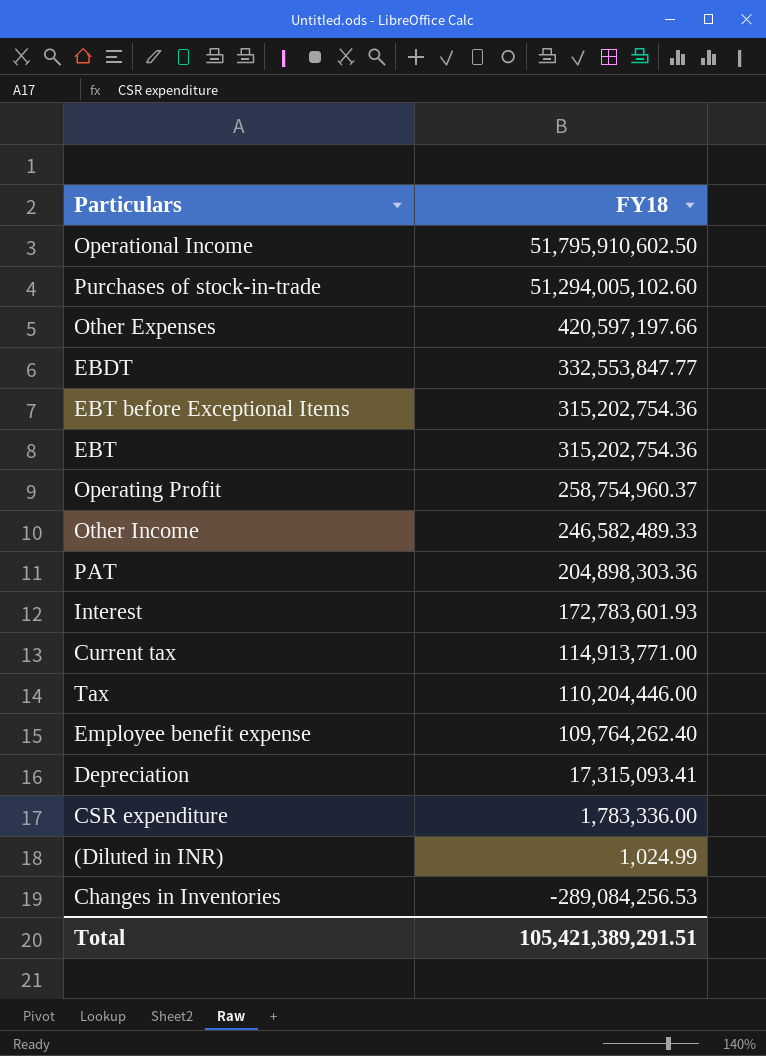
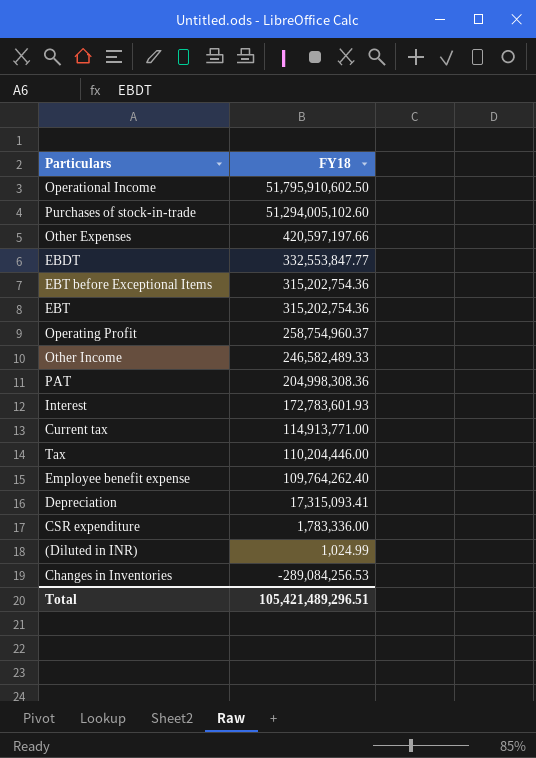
PAT | FY18: 204,898,303.36 -> 204,998,308.36
Total | FY18: 105,421,389,291.51 -> 105,421,489,296.51

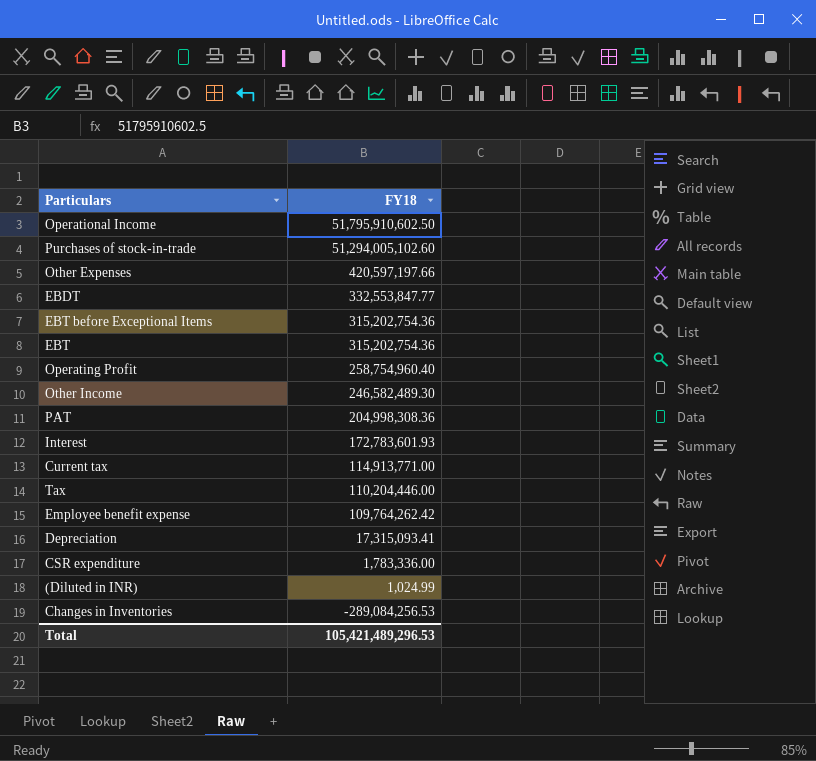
Operating Profit | FY18: 258,754,960.37 -> 258,754,960.40
Other Income | FY18: 246,582,489.33 -> 246,582,489.30
Employee benefit expense | FY18: 109,764,262.40 -> 109,764,262.42
Total | FY18: 105,421,489,296.51 -> 105,421,489,296.53

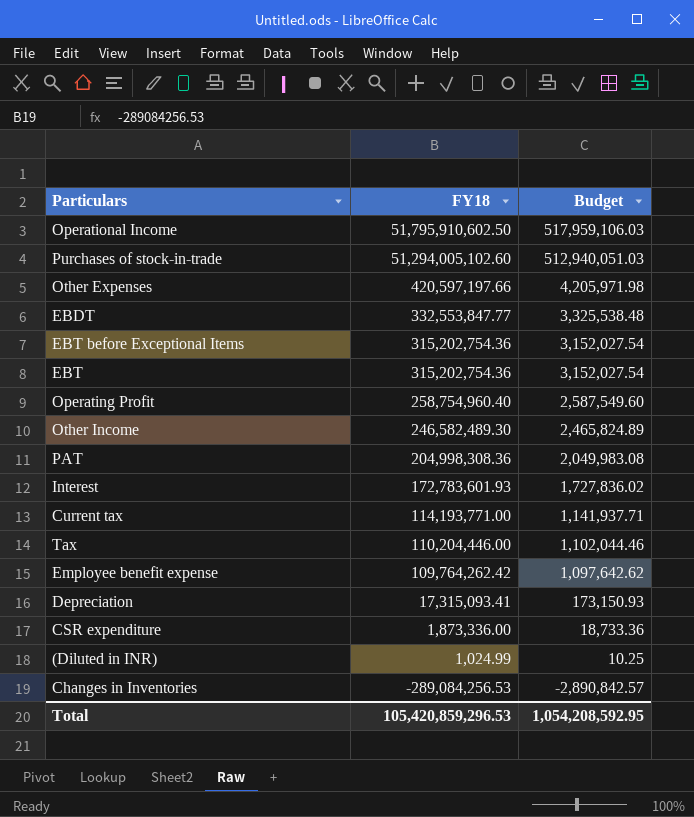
column Budget | formula: none -> [FY18] * 0.01
Current tax | FY18: 114,913,771.00 -> 114,193,771.00
CSR expenditure | FY18: 1,783,336.00 -> 1,873,336.00
Total | FY18: 105,421,489,296.53 -> 105,420,859,296.53

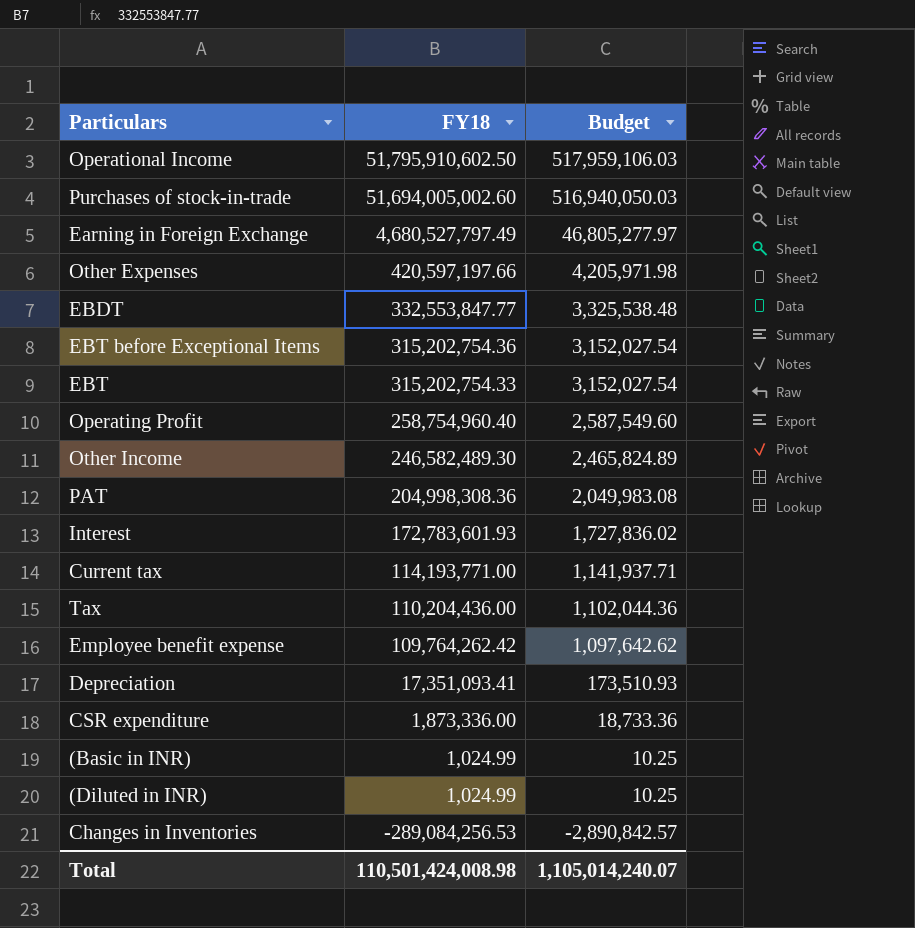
Purchases of stock-in-trade | FY18: 51,294,005,102.60 -> 51,694,005,002.60
Purchases of stock-in-trade | Budget: 512,940,051.03 -> 516,940,050.03
row Earning in Foreign Exchange: none -> 4,680,527,797.49 | 46,805,277.97
EBT | FY18: 315,202,754.36 -> 315,202,754.33
Tax | FY18: 110,204,446.00 -> 110,204,436.00
Tax | Budget: 1,102,044.46 -> 1,102,044.36
Depreciation | FY18: 17,315,093.41 -> 17,351,093.41
Depreciation | Budget: 173,150.93 -> 173,510.93
row (Basic in INR): none -> 1,024.99 | 10.25
Total | FY18: 105,420,859,296.53 -> 110,501,424,008.98
Total | Budget: 1,054,208,592.95 -> 1,105,014,240.07

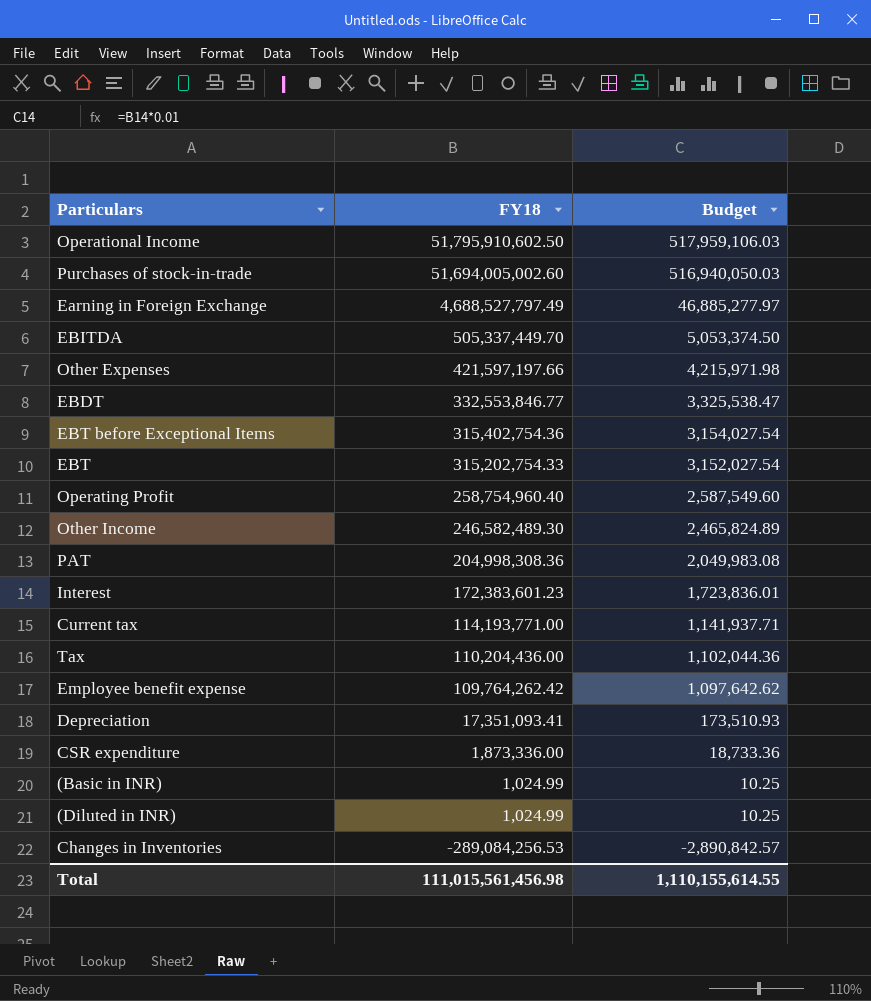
Earning in Foreign Exchange | FY18: 4,680,527,797.49 -> 4,688,527,797.49
Earning in Foreign Exchange | Budget: 46,805,277.97 -> 46,885,277.97
row EBITDA: none -> 505,337,449.70 | 5,053,374.50
Other Expenses | FY18: 420,597,197.66 -> 421,597,197.66
Other Expenses | Budget: 4,205,971.98 -> 4,215,971.98
EBDT | FY18: 332,553,847.77 -> 332,553,846.77
EBDT | Budget: 3,325,538.48 -> 3,325,538.47
EBT before Exceptional Items | FY18: 315,202,754.36 -> 315,402,754.36
EBT before Exceptional Items | Budget: 3,152,027.54 -> 3,154,027.54
Interest | FY18: 172,783,601.93 -> 172,383,601.23
Interest | Budget: 1,727,836.02 -> 1,723,836.01
Total | FY18: 110,501,424,008.98 -> 111,015,561,456.98
Total | Budget: 1,105,014,240.07 -> 1,110,155,614.55

